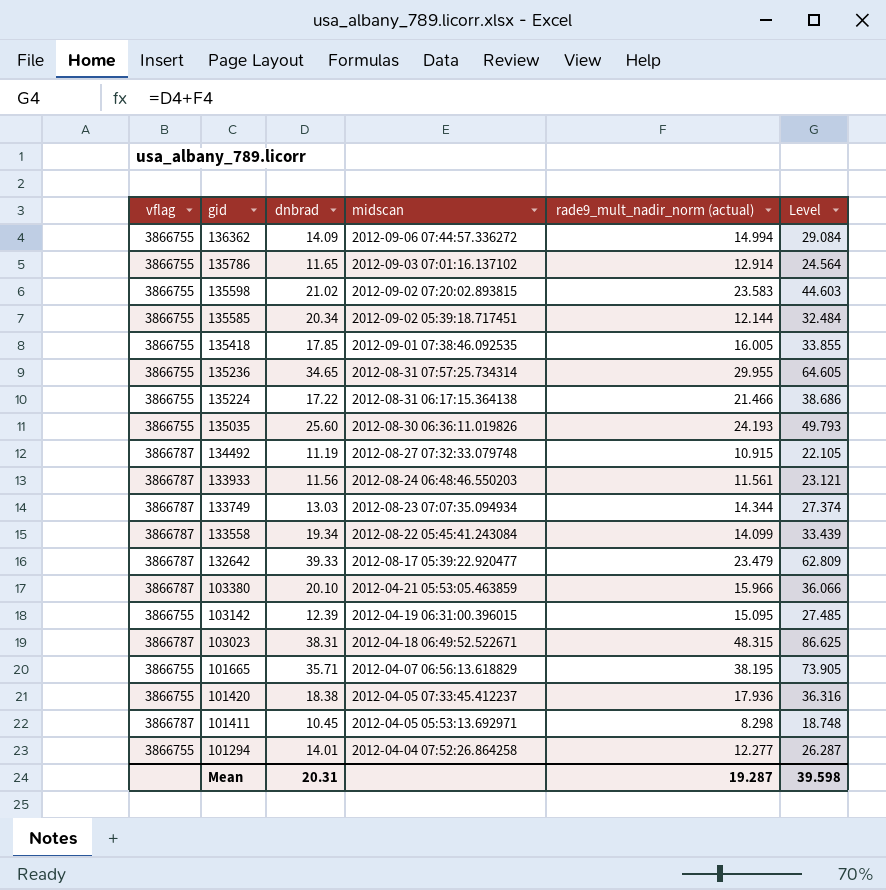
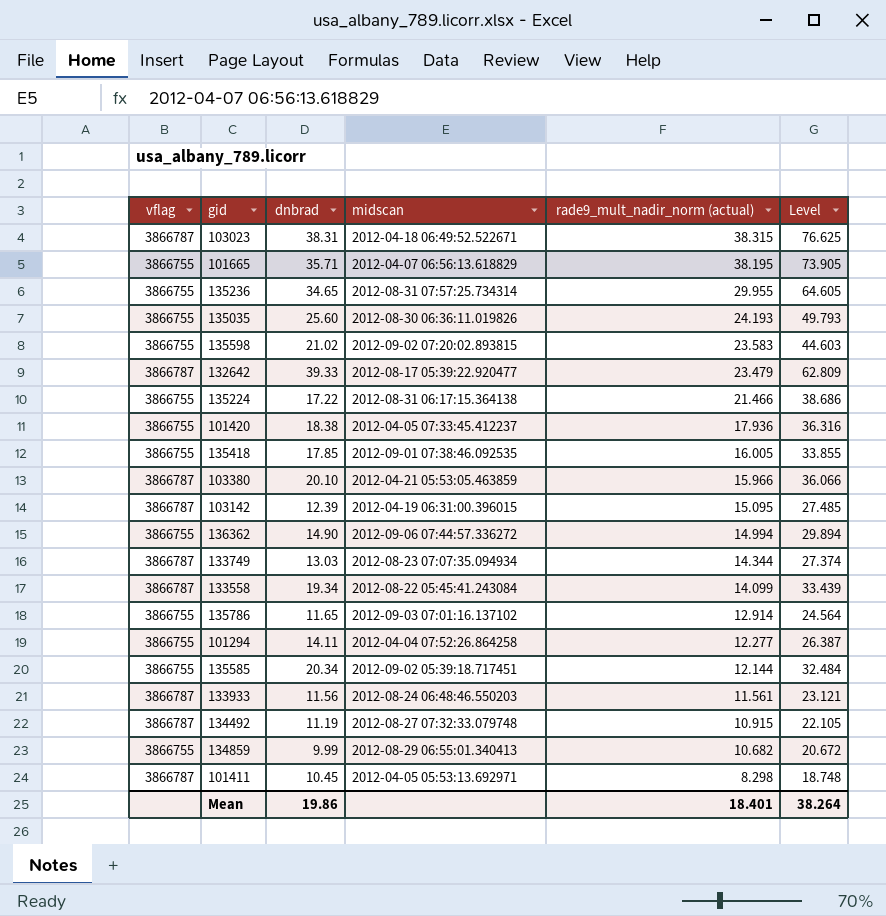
row order: gid descending -> rade9_mult_nadir_norm (actual) descending
103023 | rade9_mult_nadir_norm (actual): 48.315 -> 38.315
103023 | Level: 86.625 -> 76.625
103142 | vflag: 3866755 -> 3866787
136362 | dnbrad: 14.09 -> 14.90
136362 | Level: 29.084 -> 29.894
101294 | dnbrad: 14.01 -> 14.11
101294 | Level: 26.287 -> 26.387
row 134859: none -> 3866755 | 9.99 | 2012-08-29 06:55:01.340413 | 10.682 | 20.672
Mean | dnbrad: 20.31 -> 19.86
Mean | rade9_mult_nadir_norm (actual): 19.287 -> 18.401
Mean | Level: 39.598 -> 38.264

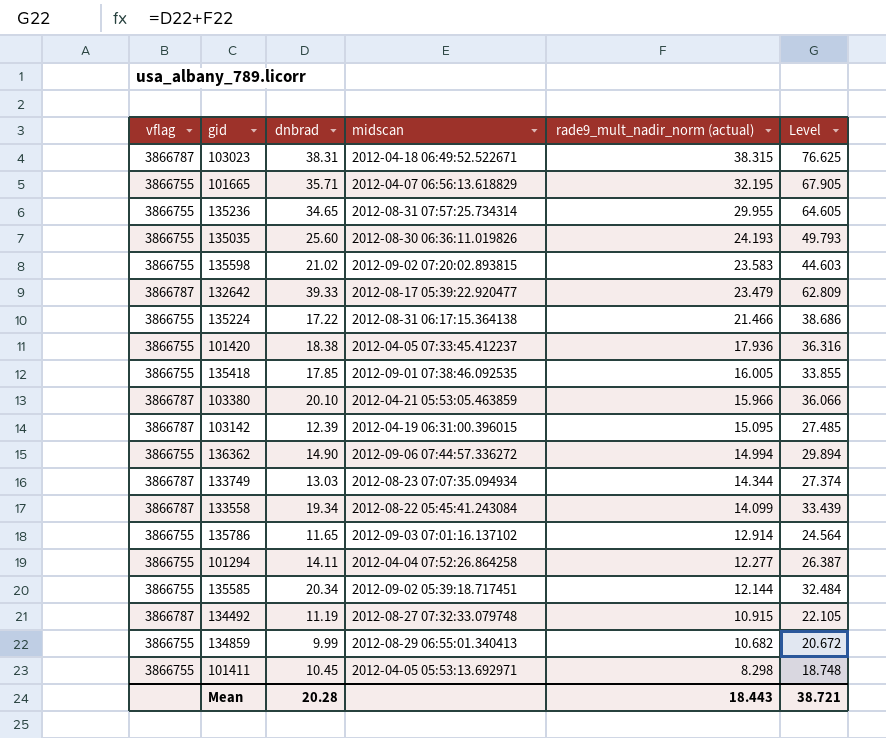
row 133933: 3866787 | 11.56 | 2012-08-24 06:48:46.550203 | 11.561 | 23.121 -> none
101665 | rade9_mult_nadir_norm (actual): 38.195 -> 32.195
101665 | Level: 73.905 -> 67.905
101411 | vflag: 3866787 -> 3866755
Mean | dnbrad: 19.86 -> 20.28
Mean | rade9_mult_nadir_norm (actual): 18.401 -> 18.443
Mean | Level: 38.264 -> 38.721

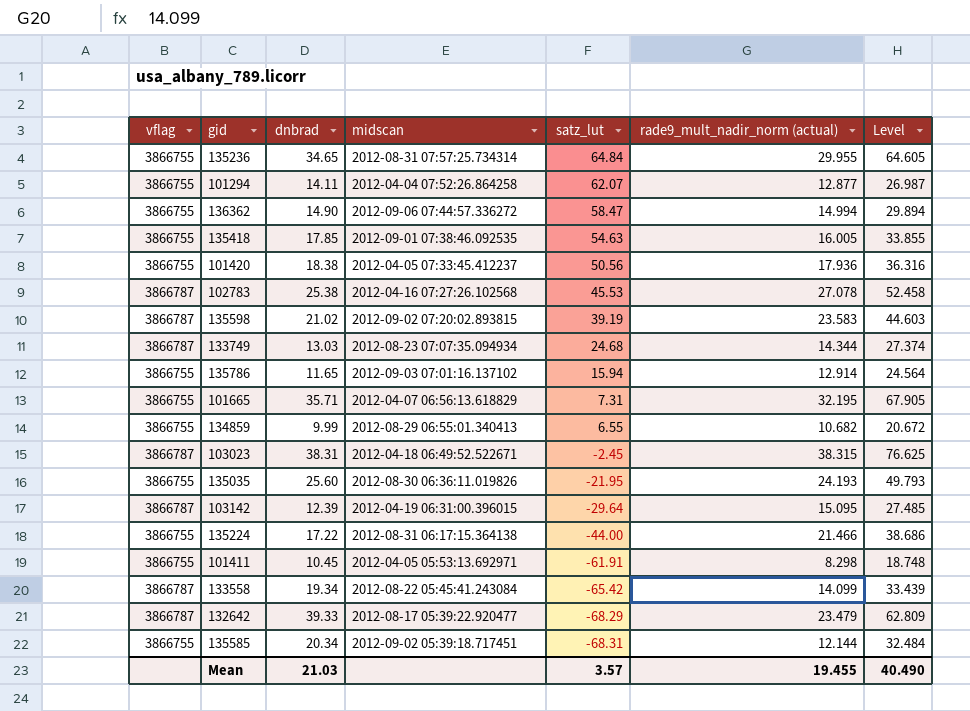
row order: rade9_mult_nadir_norm (actual) descending -> satz_lut descending
column satz_lut | position: none -> 5
row 103380: 3866787 | 20.10 | 2012-04-21 05:53:05.463859 | 15.966 | 36.066 -> none
row 134492: 3866787 | 11.19 | 2012-08-27 07:32:33.079748 | 10.915 | 22.105 -> none
101294 | rade9_mult_nadir_norm (actual): 12.277 -> 12.877
101294 | Level: 26.387 -> 26.987
row 102783: none -> 3866787 | 25.38 | 2012-04-16 07:27:26.102568 | 45.53 | 27.078 | 52.458
135598 | vflag: 3866755 -> 3866787
Mean | dnbrad: 20.28 -> 21.03
Mean | rade9_mult_nadir_norm (actual): 18.443 -> 19.455
Mean | Level: 38.721 -> 40.490

